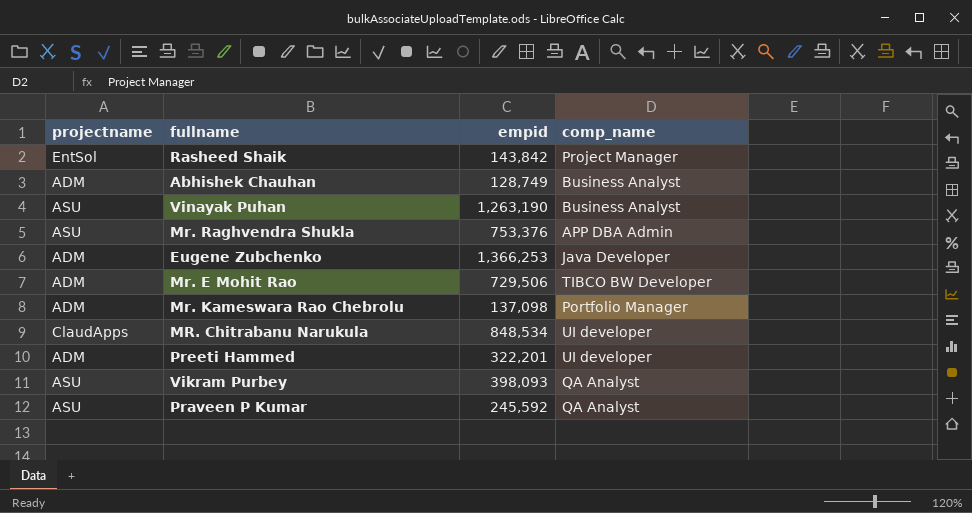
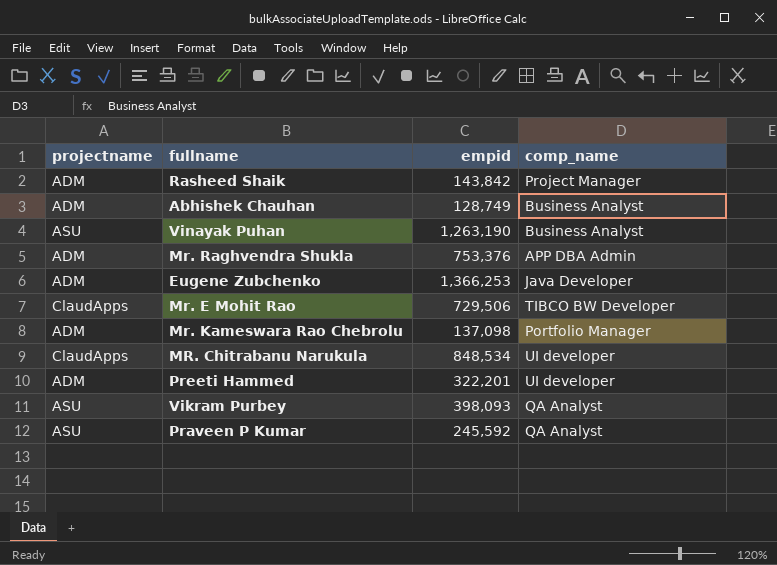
Rasheed Shaik | projectname: EntSol -> ADM
Mr. Raghvendra Shukla | projectname: ASU -> ADM
Mr. E Mohit Rao | projectname: ADM -> ClaudApps

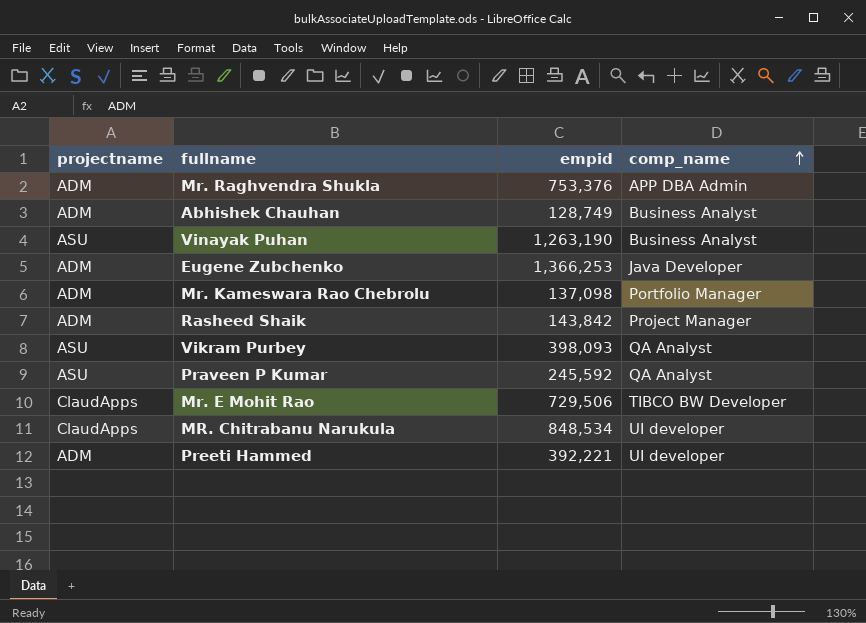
row order: none -> comp_name ascending
Preeti Hammed | empid: 322,201 -> 392,221

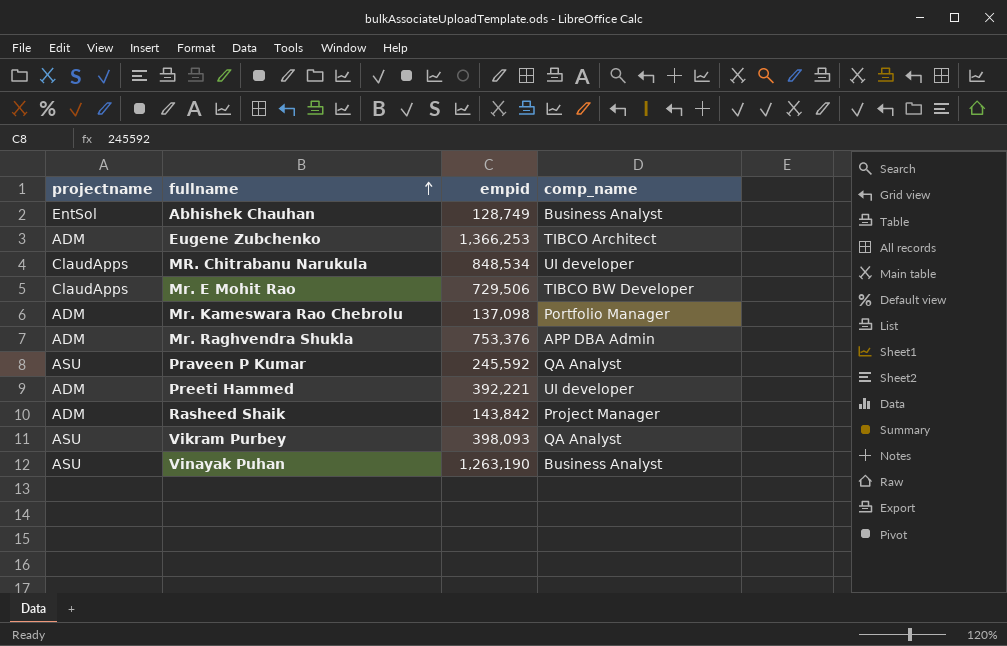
row order: comp_name ascending -> fullname ascending
Abhishek Chauhan | projectname: ADM -> EntSol
Eugene Zubchenko | comp_name: Java Developer -> TIBCO Architect

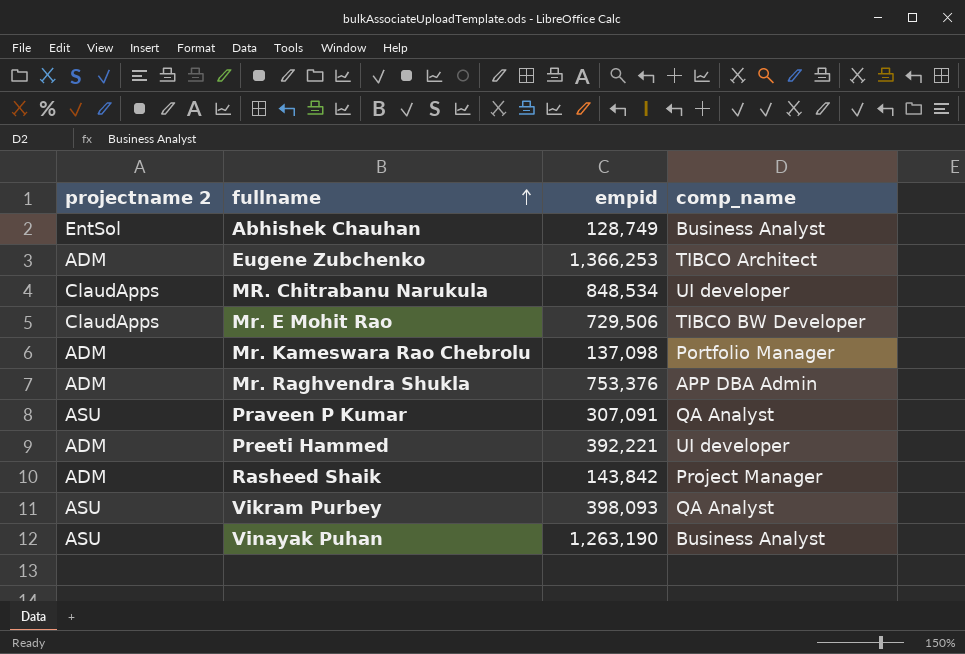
column name: projectname -> projectname 2
Praveen P Kumar | empid: 245,592 -> 307,091

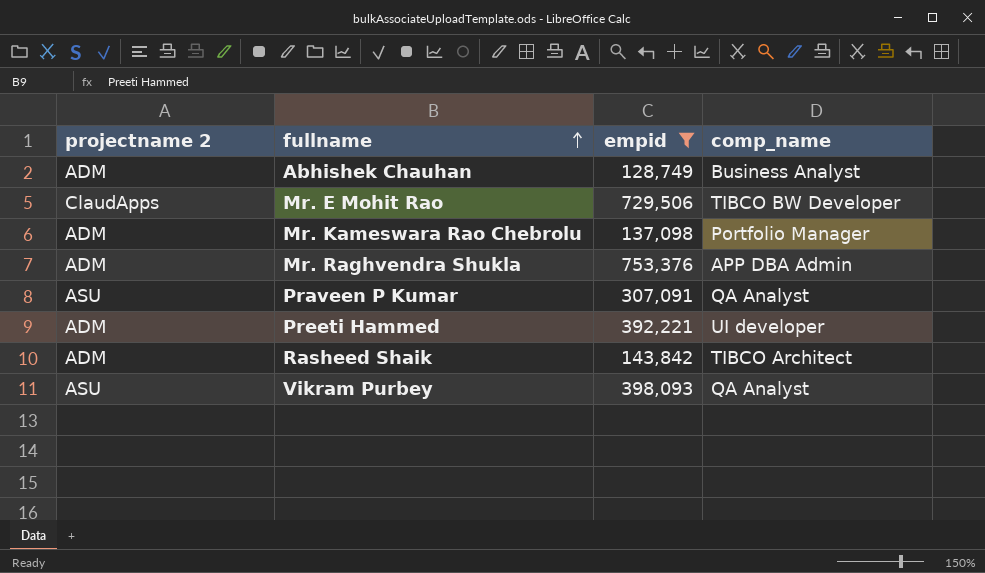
filter: none -> empid <= 753,376
Abhishek Chauhan | projectname 2: EntSol -> ADM
Rasheed Shaik | comp_name: Project Manager -> TIBCO Architect

